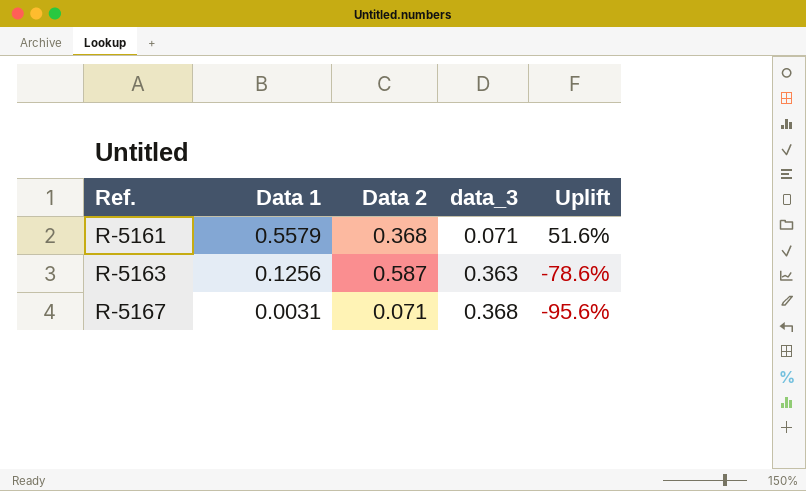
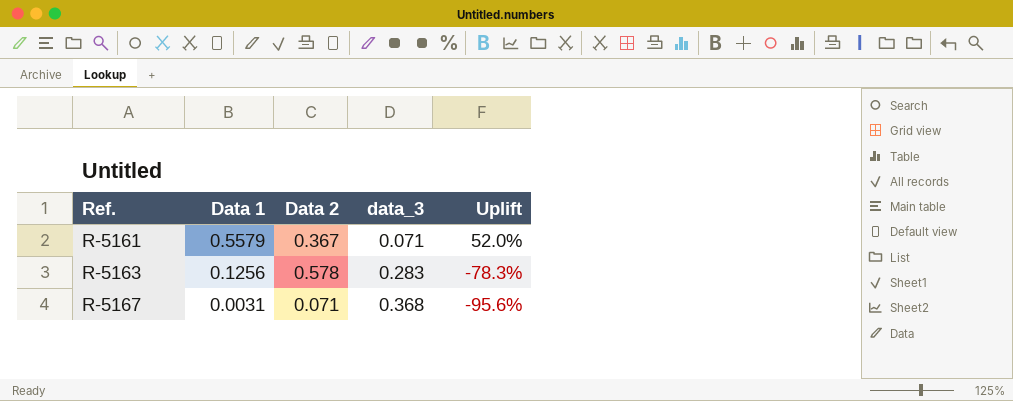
R-5161 | Data 2: 0.368 -> 0.367
R-5161 | Uplift: 51.6% -> 52.0%
R-5163 | Data 2: 0.587 -> 0.578
R-5163 | data_3: 0.363 -> 0.283
R-5163 | Uplift: -78.6% -> -78.3%

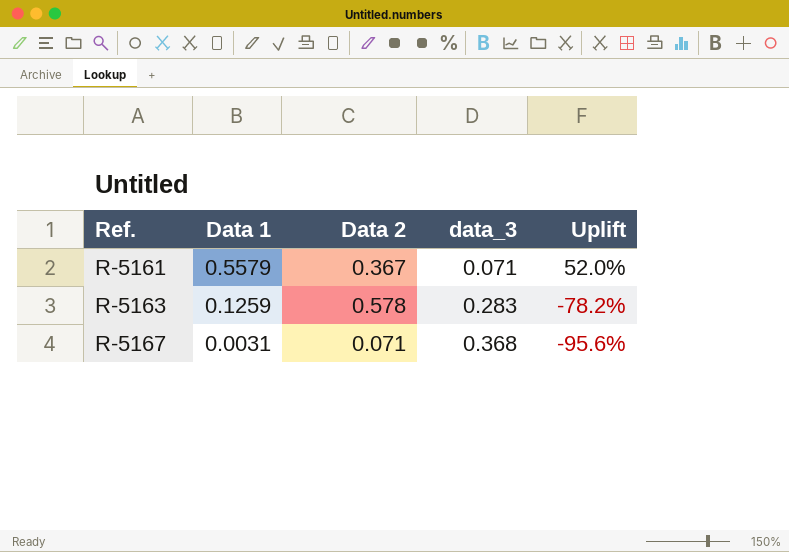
R-5163 | Data 1: 0.1256 -> 0.1259
R-5163 | Uplift: -78.3% -> -78.2%

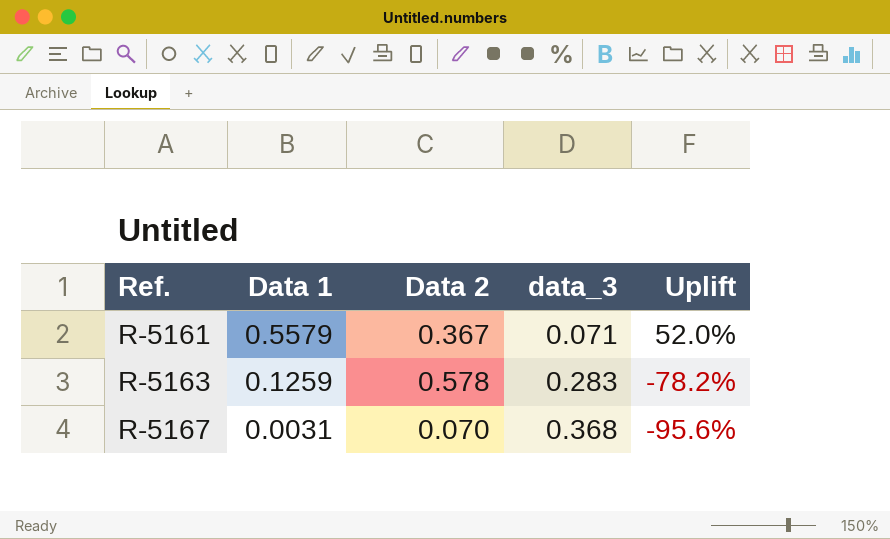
R-5167 | Data 2: 0.071 -> 0.070

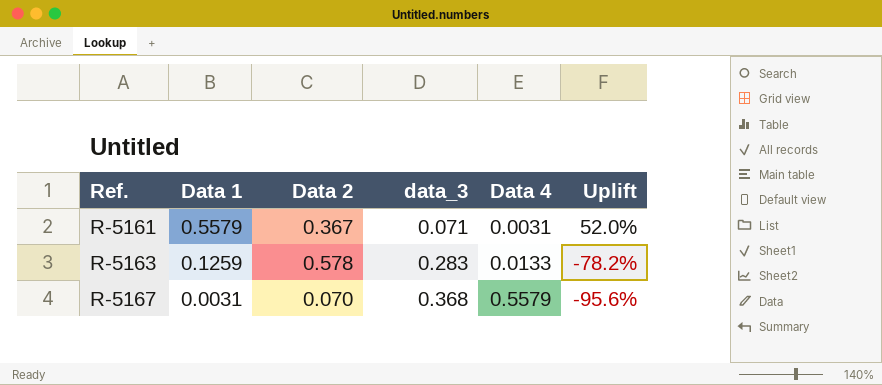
column Data 4 | position: none -> 5

